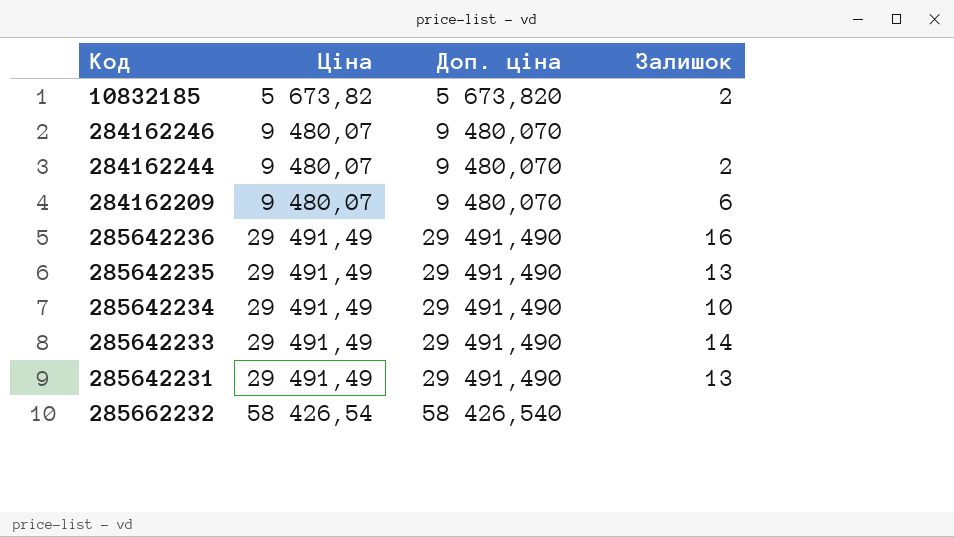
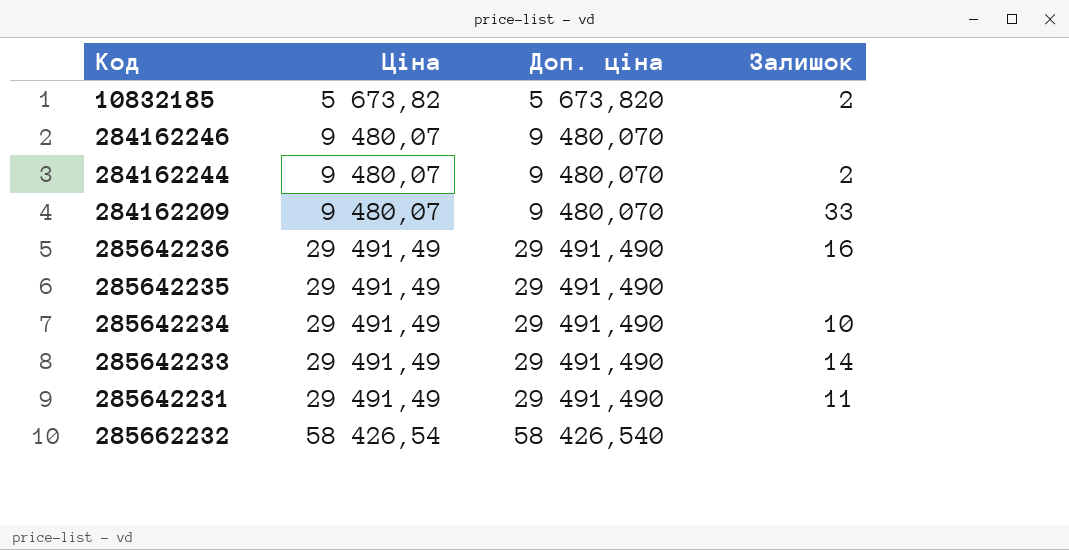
284162209 | Залишок: 6 -> 33
285642235 | Залишок: 13 -> none
285642231 | Залишок: 13 -> 11

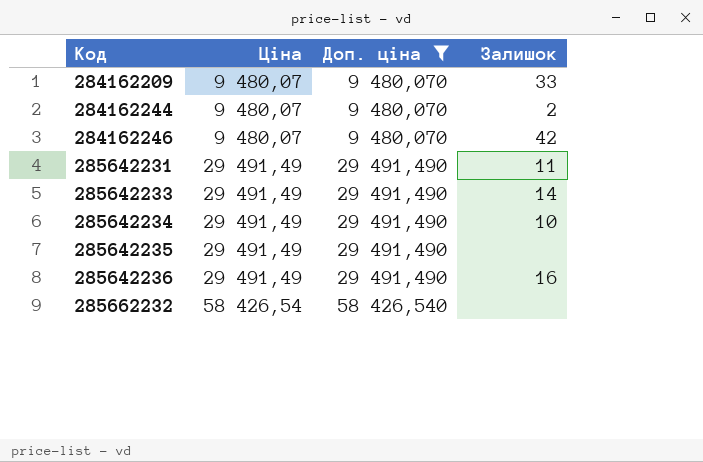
filter: none -> Доп. ціна != 5 673,820
row order: Ціна ascending -> Код ascending
284162246 | Залишок: none -> 42

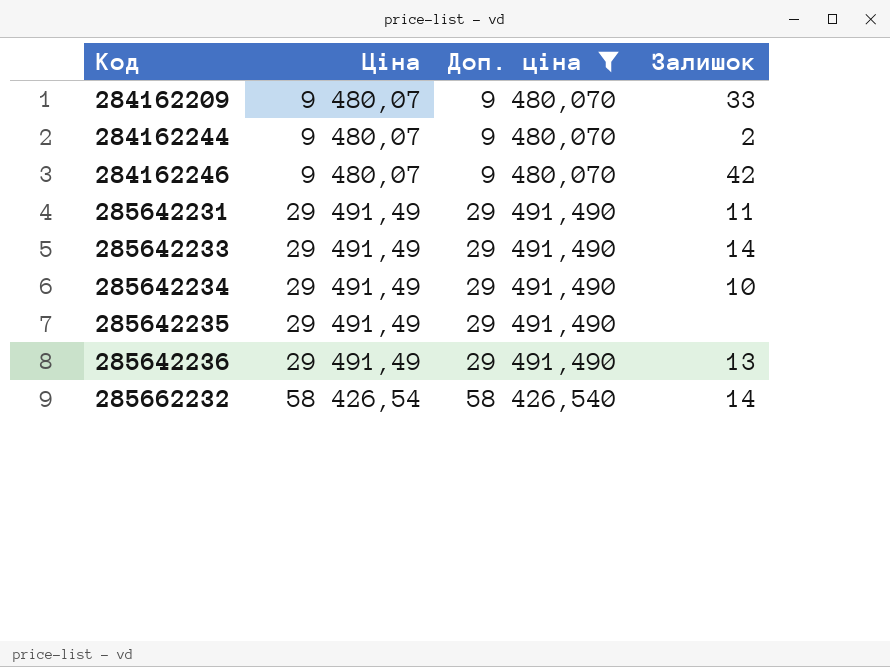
285642236 | Залишок: 16 -> 13
285662232 | Залишок: none -> 14

